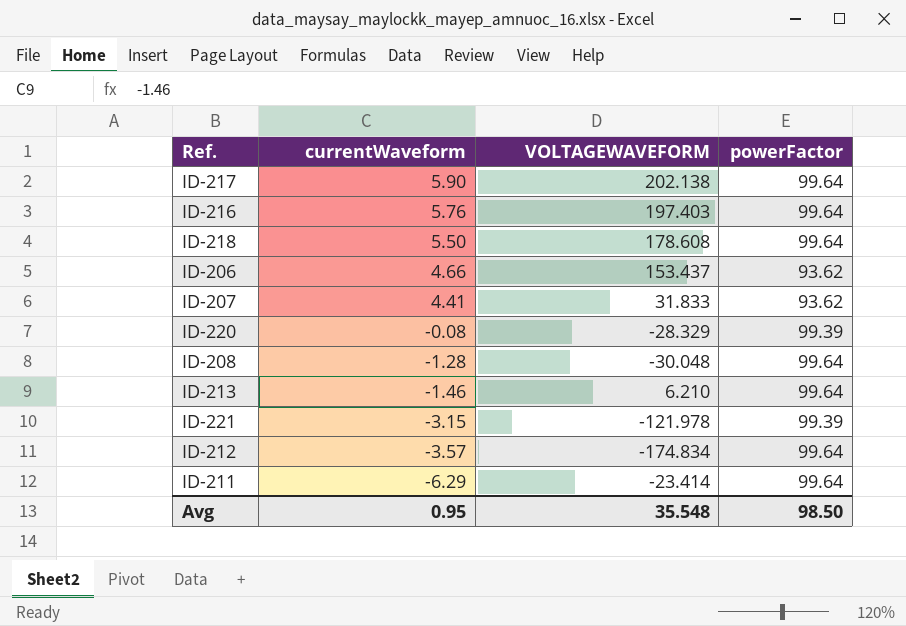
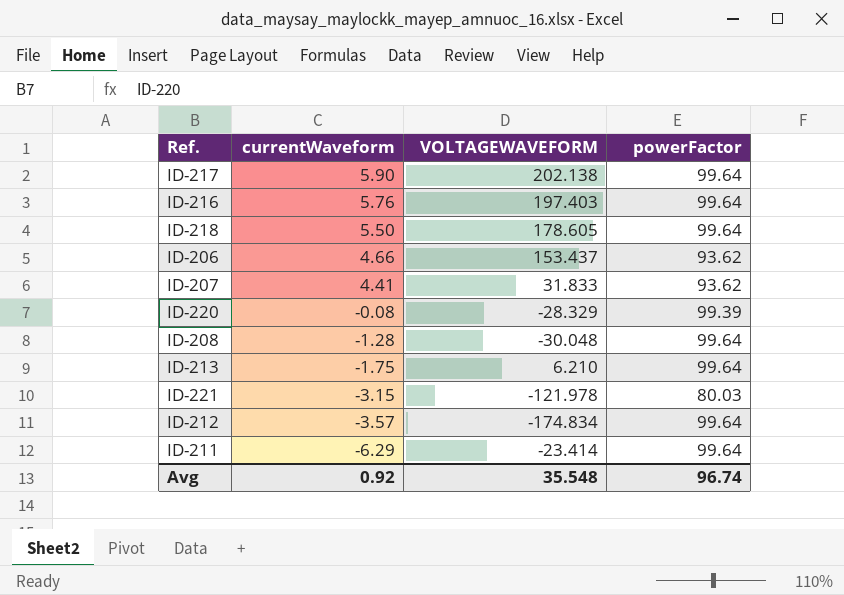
ID-218 | VOLTAGEWAVEFORM: 178.608 -> 178.605
ID-213 | currentWaveform: -1.46 -> -1.75
ID-221 | powerFactor: 99.39 -> 80.03
Avg | currentWaveform: 0.95 -> 0.92
Avg | powerFactor: 98.50 -> 96.74

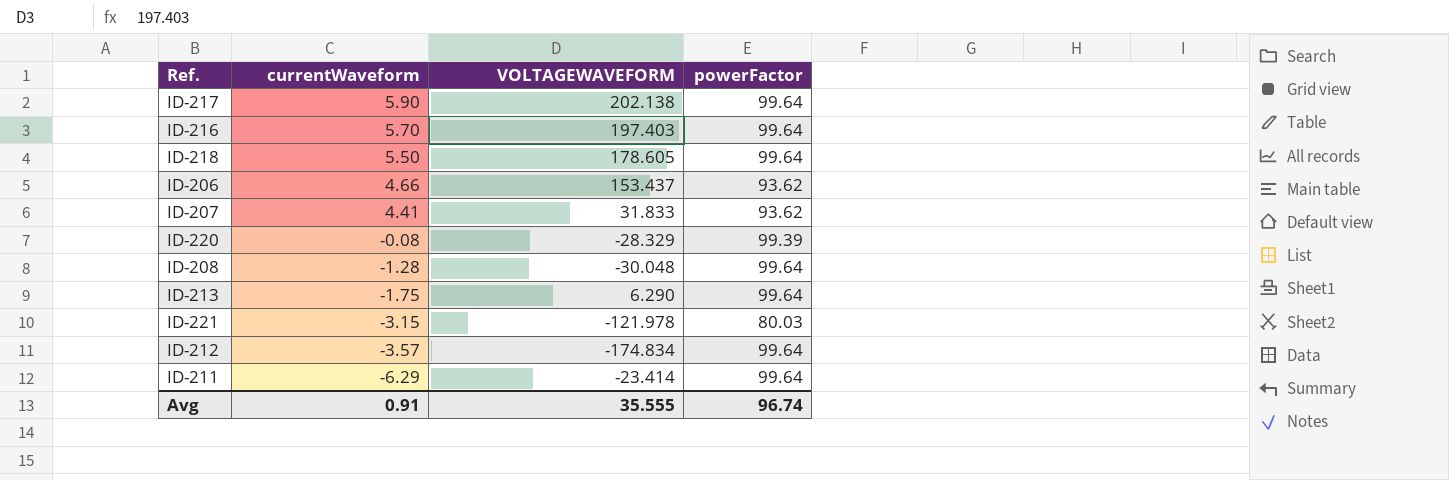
ID-216 | currentWaveform: 5.76 -> 5.70
ID-213 | VOLTAGEWAVEFORM: 6.210 -> 6.290
Avg | currentWaveform: 0.92 -> 0.91
Avg | VOLTAGEWAVEFORM: 35.548 -> 35.555

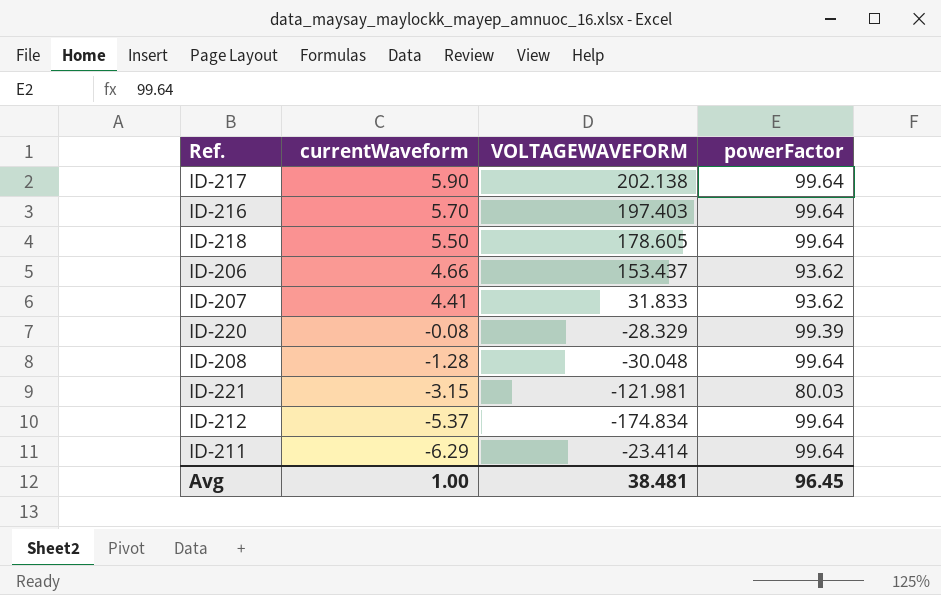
row ID-213: -1.75 | 6.290 | 99.64 -> none
ID-221 | VOLTAGEWAVEFORM: -121.978 -> -121.981
ID-212 | currentWaveform: -3.57 -> -5.37
Avg | currentWaveform: 0.91 -> 1.00
Avg | VOLTAGEWAVEFORM: 35.555 -> 38.481
Avg | powerFactor: 96.74 -> 96.45

